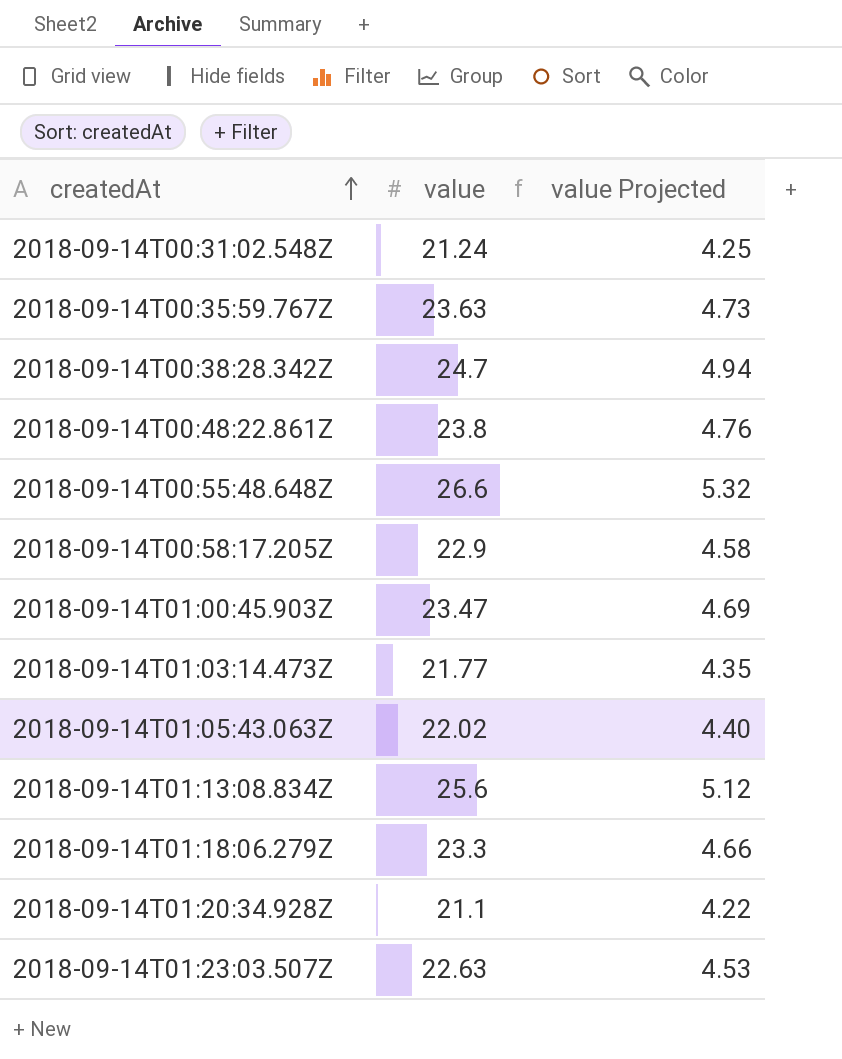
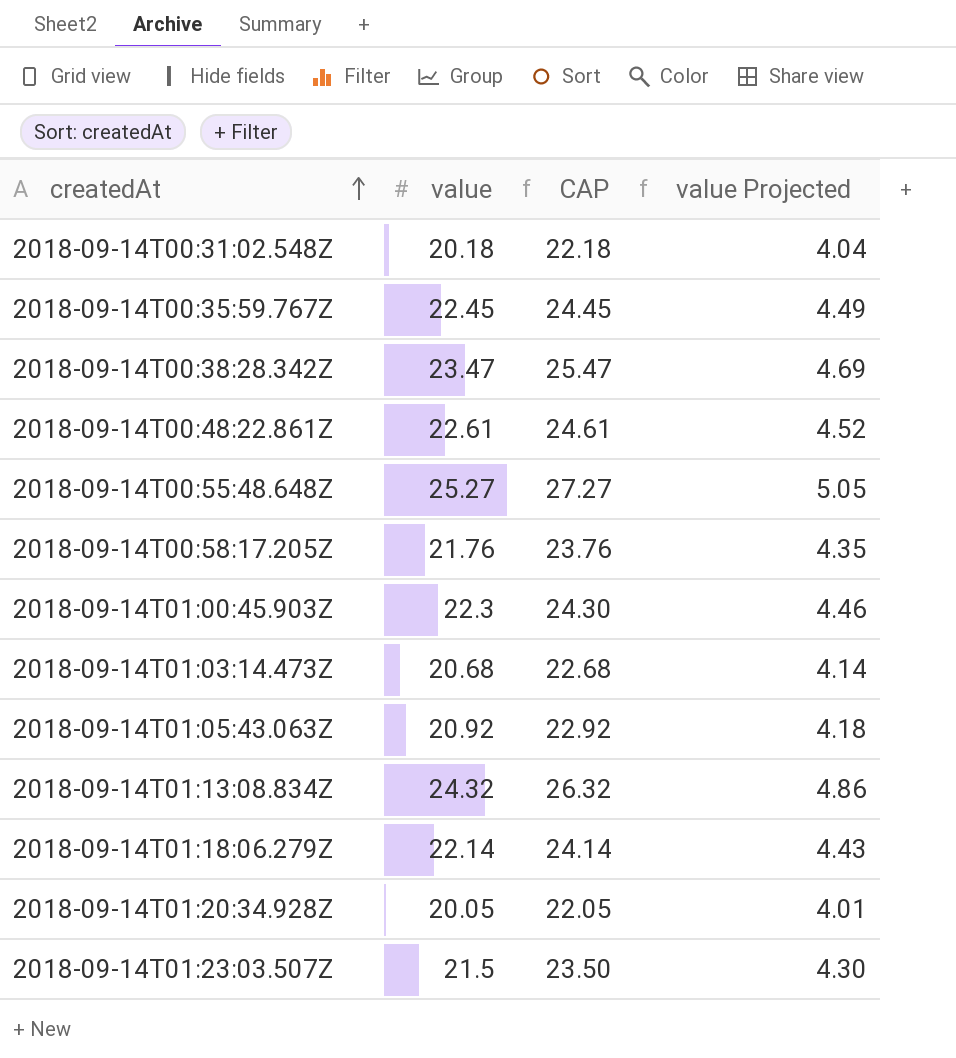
column CAP | formula: none -> [value] + 2
2018-09-14T00:31:02.548Z | value: 21.24 -> 20.18
2018-09-14T00:31:02.548Z | value Projected: 4.25 -> 4.04
2018-09-14T00:35:59.767Z | value: 23.63 -> 22.45
2018-09-14T00:35:59.767Z | value Projected: 4.73 -> 4.49
2018-09-14T00:38:28.342Z | value: 24.7 -> 23.47
2018-09-14T00:38:28.342Z | value Projected: 4.94 -> 4.69
2018-09-14T00:48:22.861Z | value: 23.8 -> 22.61
2018-09-14T00:48:22.861Z | value Projected: 4.76 -> 4.52
2018-09-14T00:55:48.648Z | value: 26.6 -> 25.27
2018-09-14T00:55:48.648Z | value Projected: 5.32 -> 5.05
2018-09-14T00:58:17.205Z | value: 22.9 -> 21.76
2018-09-14T00:58:17.205Z | value Projected: 4.58 -> 4.35
2018-09-14T01:00:45.903Z | value: 23.47 -> 22.3
2018-09-14T01:00:45.903Z | value Projected: 4.69 -> 4.46
2018-09-14T01:03:14.473Z | value: 21.77 -> 20.68
2018-09-14T01:03:14.473Z | value Projected: 4.35 -> 4.14
2018-09-14T01:05:43.063Z | value: 22.02 -> 20.92
2018-09-14T01:05:43.063Z | value Projected: 4.40 -> 4.18
2018-09-14T01:13:08.834Z | value: 25.6 -> 24.32
2018-09-14T01:13:08.834Z | value Projected: 5.12 -> 4.86
2018-09-14T01:18:06.279Z | value: 23.3 -> 22.14
2018-09-14T01:18:06.279Z | value Projected: 4.66 -> 4.43
2018-09-14T01:20:34.928Z | value: 21.1 -> 20.05
2018-09-14T01:20:34.928Z | value Projected: 4.22 -> 4.01
2018-09-14T01:23:03.507Z | value: 22.63 -> 21.5
2018-09-14T01:23:03.507Z | value Projected: 4.53 -> 4.30

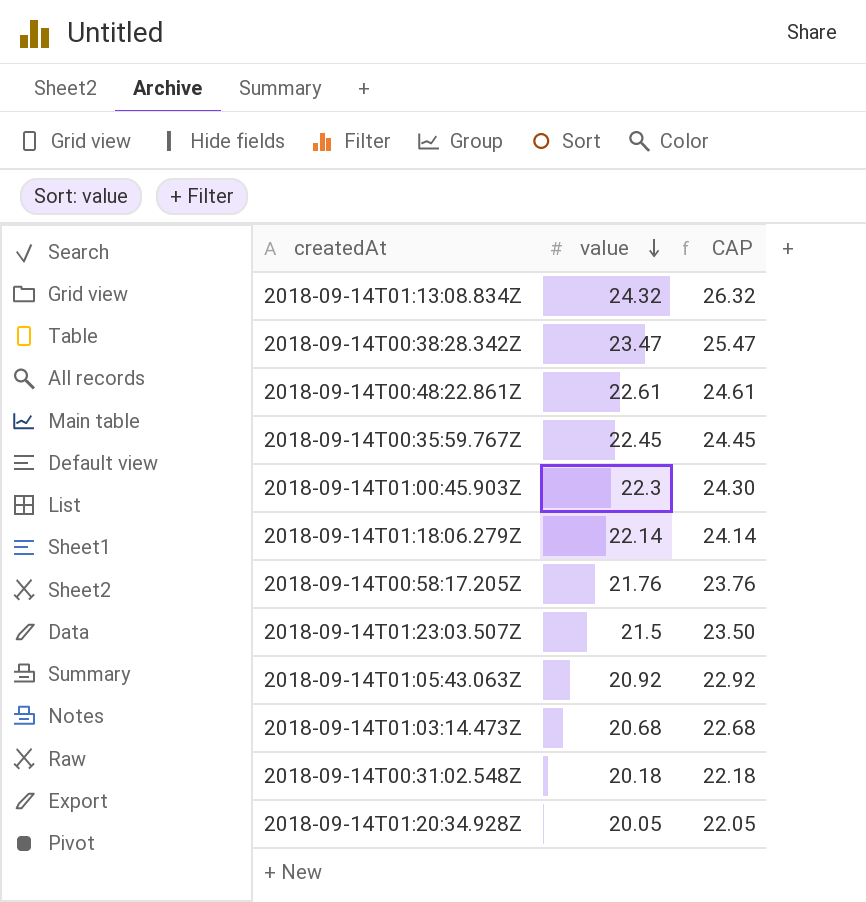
row order: createdAt ascending -> value descending
column value Projected | formula: [value] * 0.2 -> none
row 2018-09-14T00:55:48.648Z: 25.27 | 27.27 | 5.05 -> none

